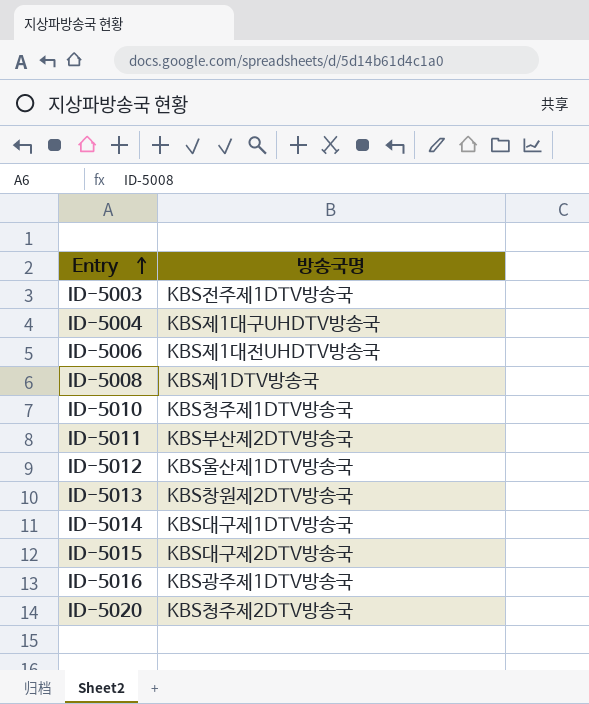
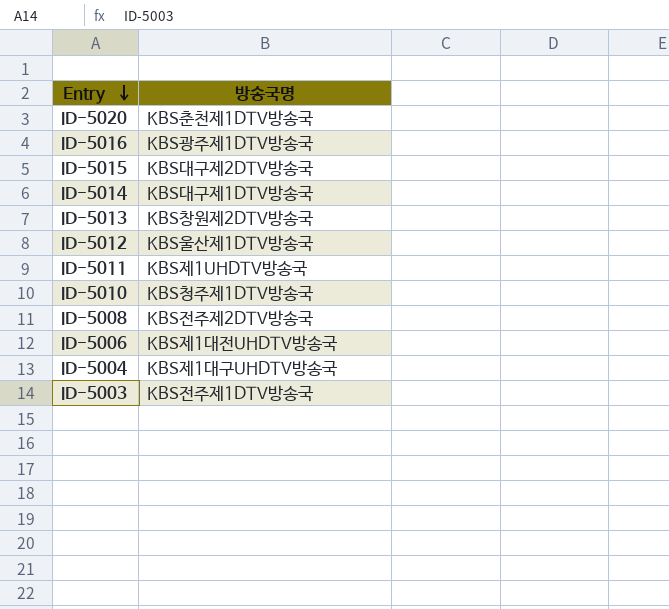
row order: Entry ascending -> Entry descending
ID-5020 | 방송국명: KBS청주제2DTV방송국 -> KBS춘천제1DTV방송국
ID-5011 | 방송국명: KBS부산제2DTV방송국 -> KBS제1UHDTV방송국
ID-5008 | 방송국명: KBS제1DTV방송국 -> KBS전주제2DTV방송국

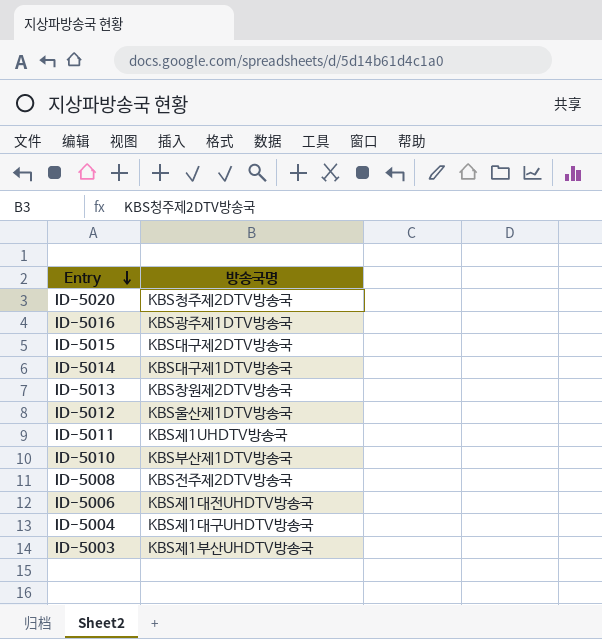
ID-5020 | 방송국명: KBS춘천제1DTV방송국 -> KBS청주제2DTV방송국
ID-5010 | 방송국명: KBS청주제1DTV방송국 -> KBS부산제1DTV방송국
ID-5003 | 방송국명: KBS전주제1DTV방송국 -> KBS제1부산UHDTV방송국

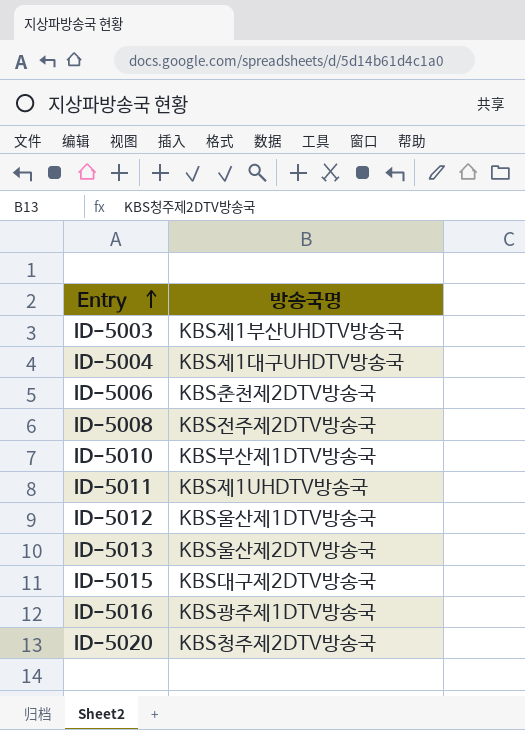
row order: Entry descending -> Entry ascending
row ID-5014: KBS대구제1DTV방송국 -> none
ID-5006 | 방송국명: KBS제1대전UHDTV방송국 -> KBS춘천제2DTV방송국
ID-5013 | 방송국명: KBS창원제2DTV방송국 -> KBS울산제2DTV방송국

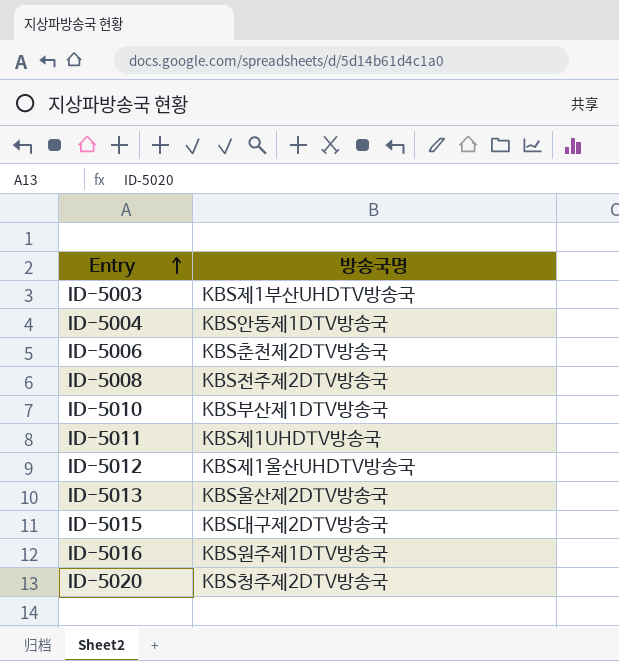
ID-5004 | 방송국명: KBS제1대구UHDTV방송국 -> KBS안동제1DTV방송국
ID-5012 | 방송국명: KBS울산제1DTV방송국 -> KBS제1울산UHDTV방송국
ID-5016 | 방송국명: KBS광주제1DTV방송국 -> KBS원주제1DTV방송국

